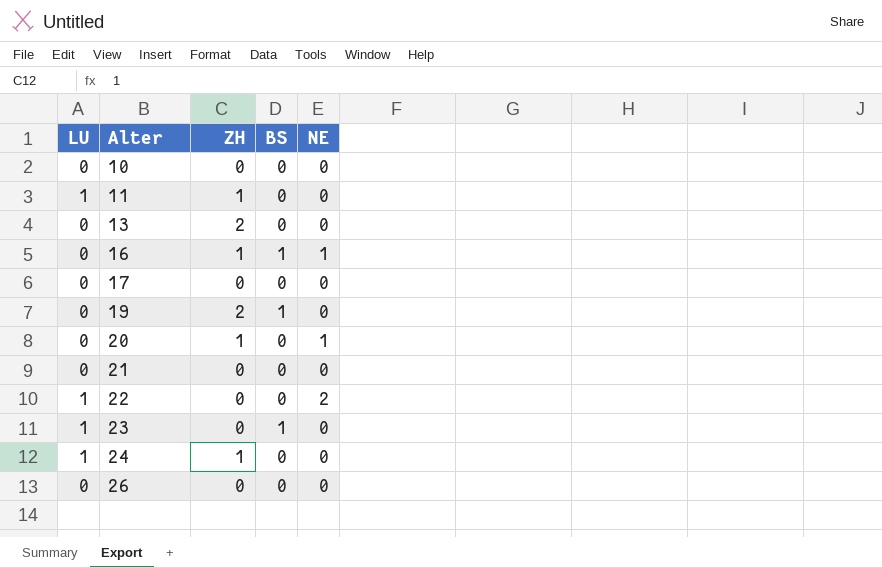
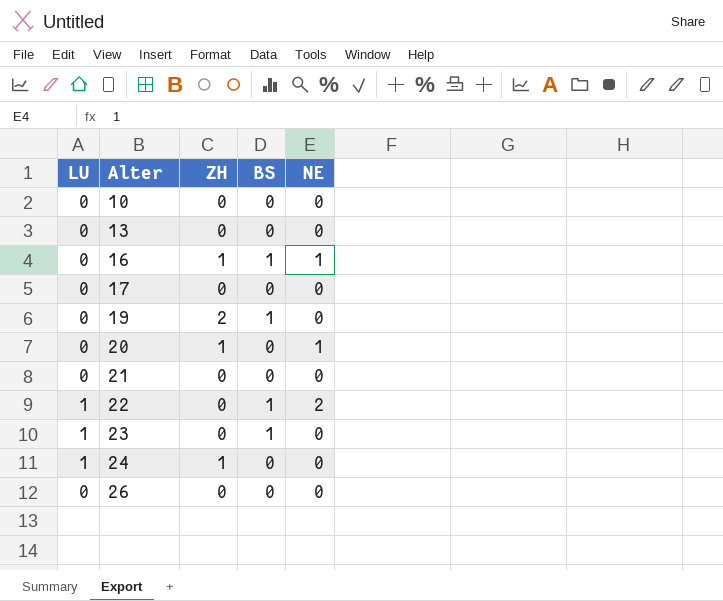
row 11: 1 | 1 | 0 | 0 -> none
13 | ZH: 2 -> 0
22 | BS: 0 -> 1

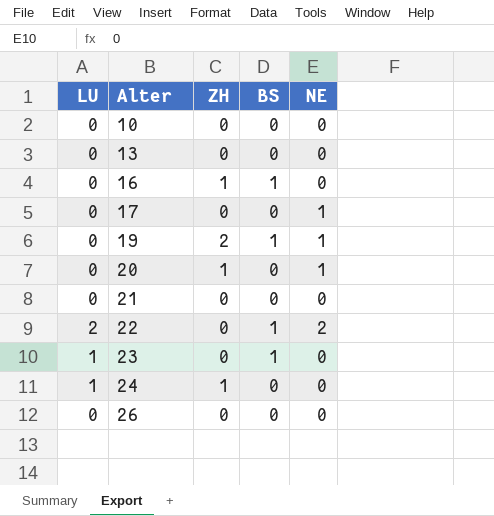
16 | NE: 1 -> 0
17 | NE: 0 -> 1
19 | NE: 0 -> 1
22 | LU: 1 -> 2

